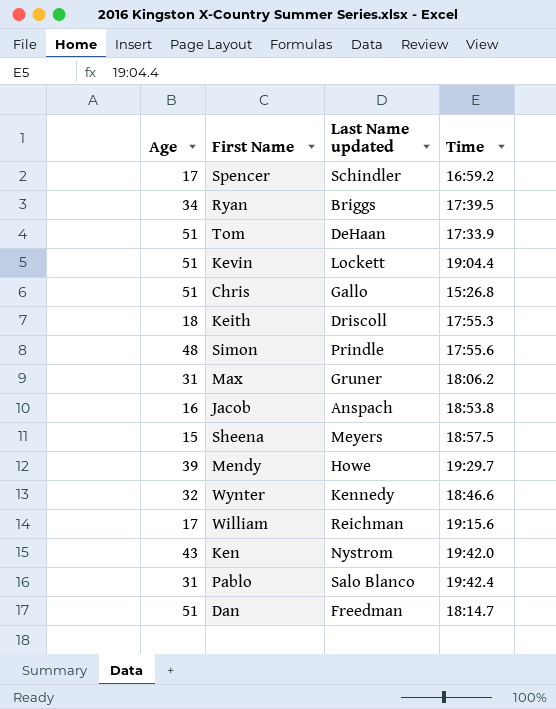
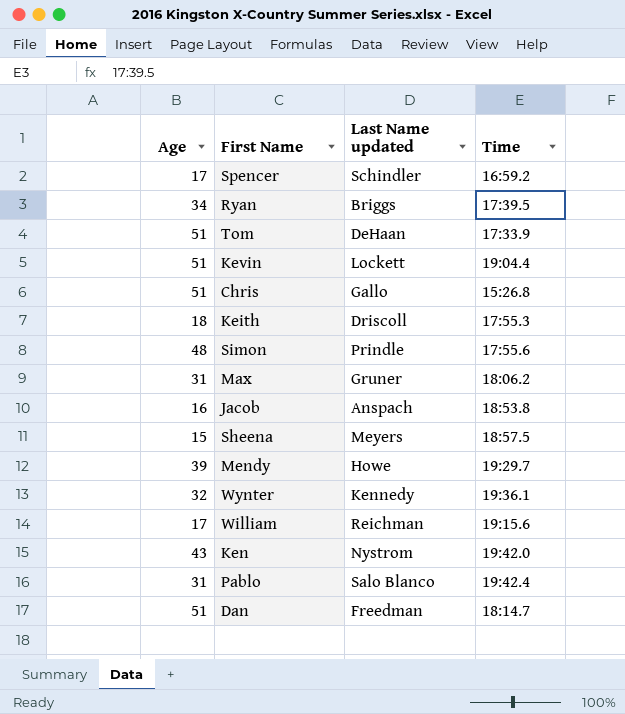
Wynter | Time: 18:46.6 -> 19:36.1

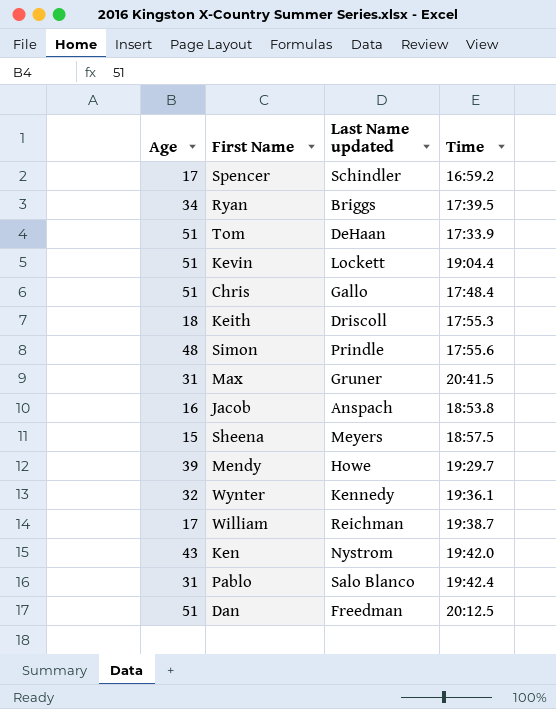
Chris | Time: 15:26.8 -> 17:48.4
Max | Time: 18:06.2 -> 20:41.5
William | Time: 19:15.6 -> 19:38.7
Dan | Time: 18:14.7 -> 20:12.5

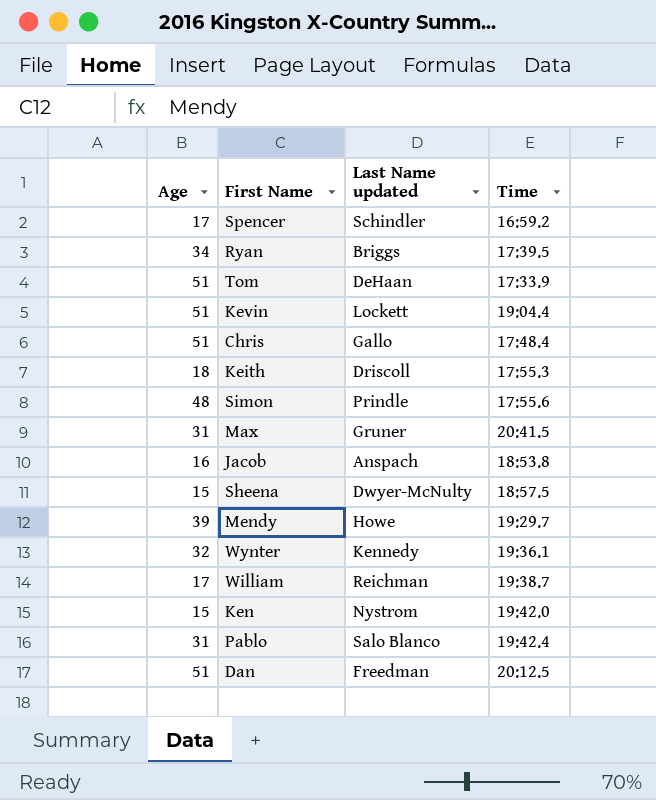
Sheena | Last Name updated: Meyers -> Dwyer-McNulty
Ken | Age: 43 -> 15

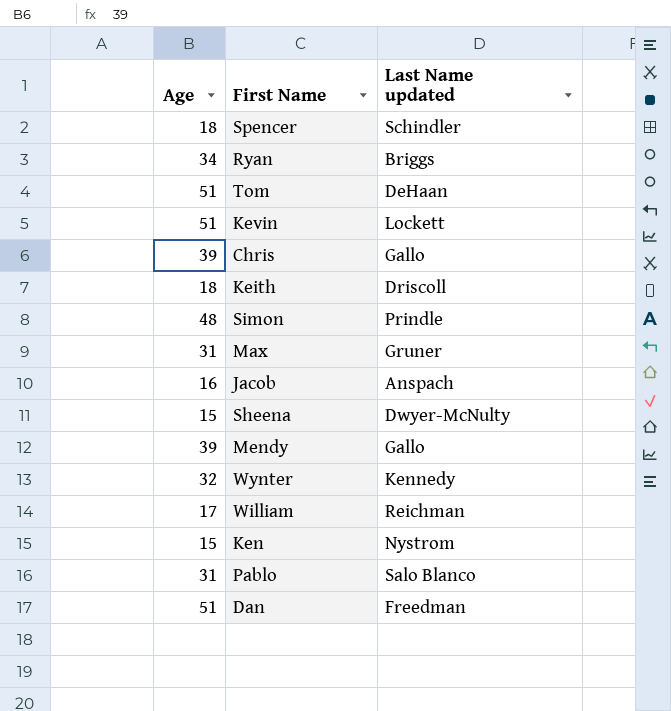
column Time | position: 4 -> none
Spencer | Age: 17 -> 18
Chris | Age: 51 -> 39
Mendy | Last Name updated: Howe -> Gallo

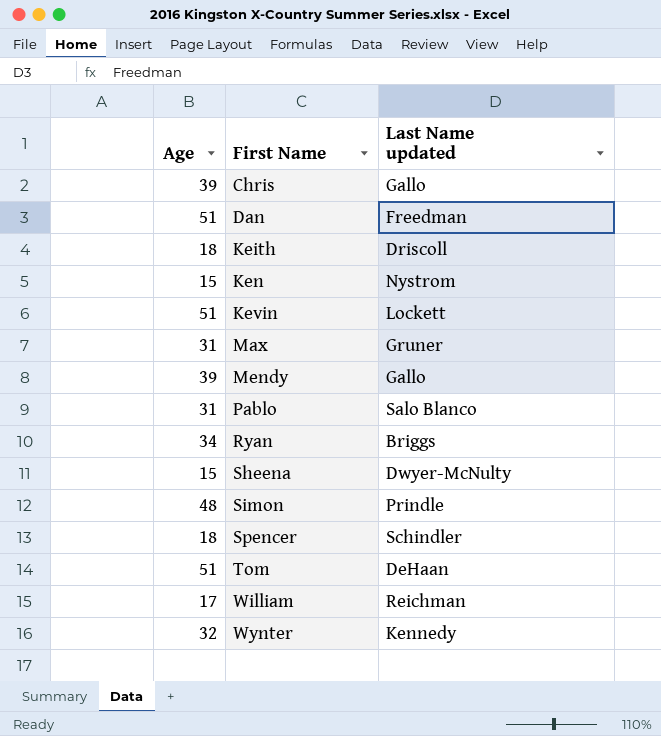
row order: none -> First Name ascending
row Jacob: 16 | Anspach -> none

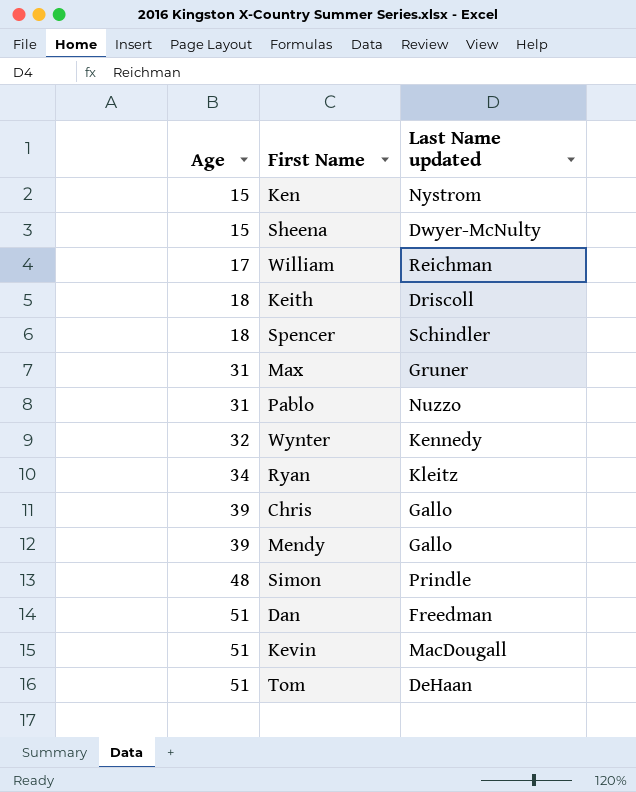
row order: First Name ascending -> Age ascending
Pablo | Last Name updated: Salo Blanco -> Nuzzo
Ryan | Last Name updated: Briggs -> Kleitz
Kevin | Last Name updated: Lockett -> MacDougall

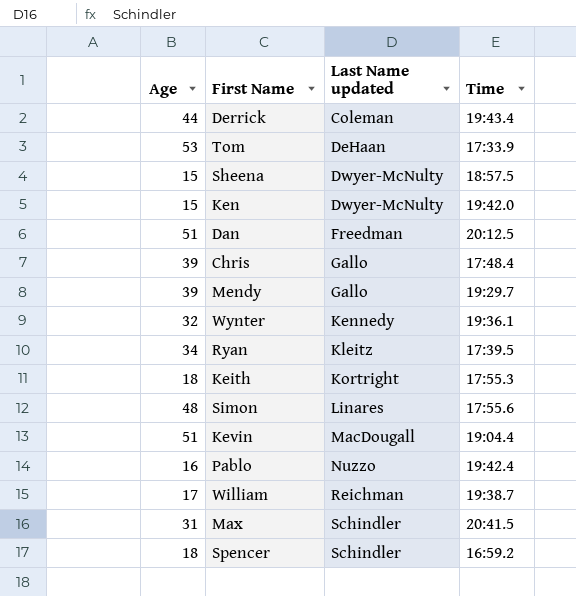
row order: Age ascending -> Last Name updated ascending
column Time | position: none -> 4
row Derrick: none -> 44 | Coleman | 19:43.4
Tom | Age: 51 -> 53
Ken | Last Name updated: Nystrom -> Dwyer-McNulty
Keith | Last Name updated: Driscoll -> Kortright
Simon | Last Name updated: Prindle -> Linares
Pablo | Age: 31 -> 16
Max | Last Name updated: Gruner -> Schindler

